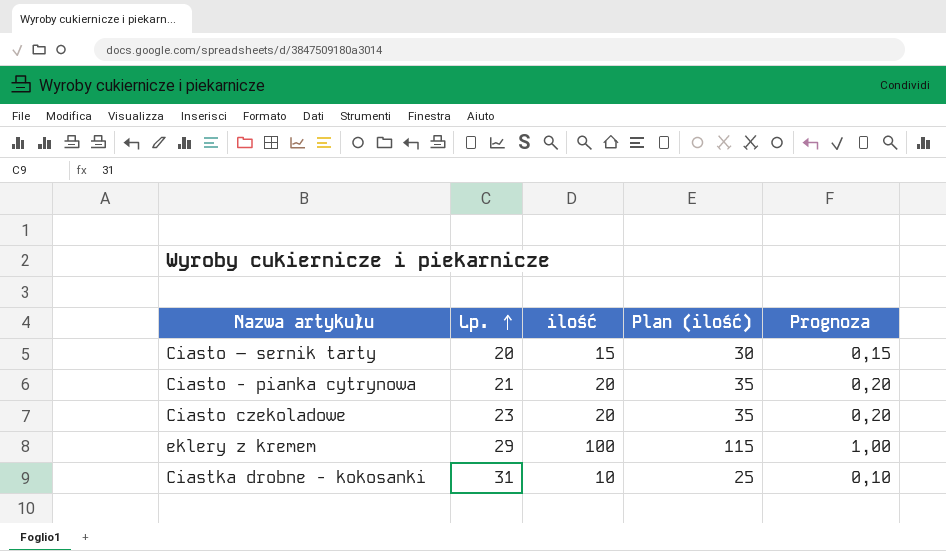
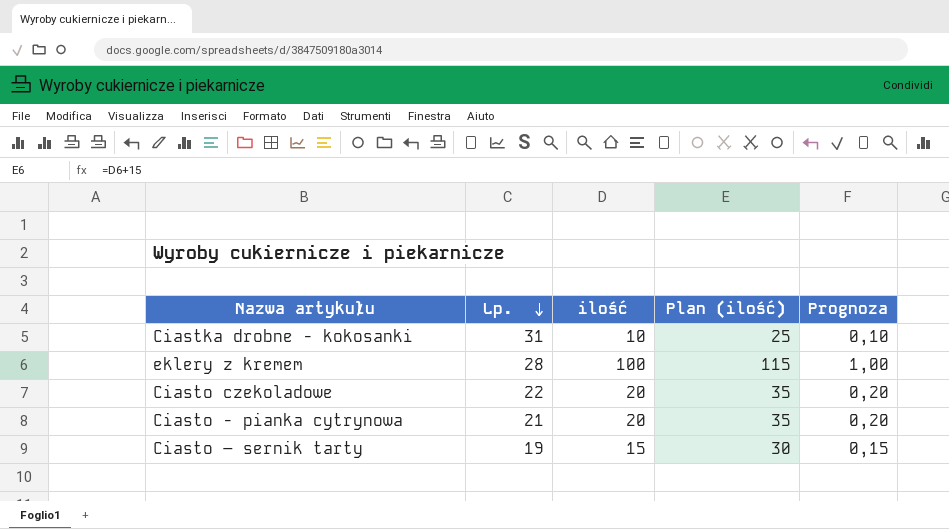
row order: Lp. ascending -> Lp. descending
eklery z kremem | Lp.: 29 -> 28
Ciasto czekoladowe | Lp.: 23 -> 22
Ciasto – sernik tarty | Lp.: 20 -> 19

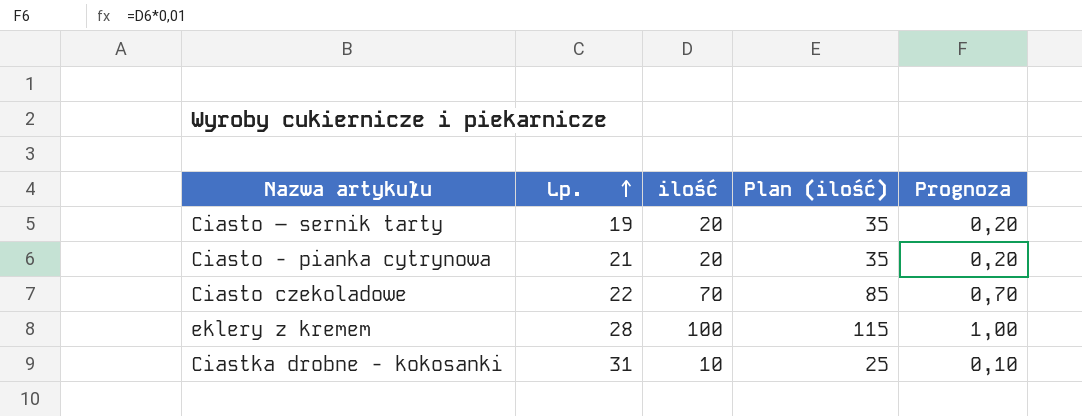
row order: Lp. descending -> Lp. ascending
Ciasto – sernik tarty | ilość: 15 -> 20
Ciasto – sernik tarty | Plan (ilość): 30 -> 35
Ciasto – sernik tarty | Prognoza: 0,15 -> 0,20
Ciasto czekoladowe | ilość: 20 -> 70
Ciasto czekoladowe | Plan (ilość): 35 -> 85
Ciasto czekoladowe | Prognoza: 0,20 -> 0,70

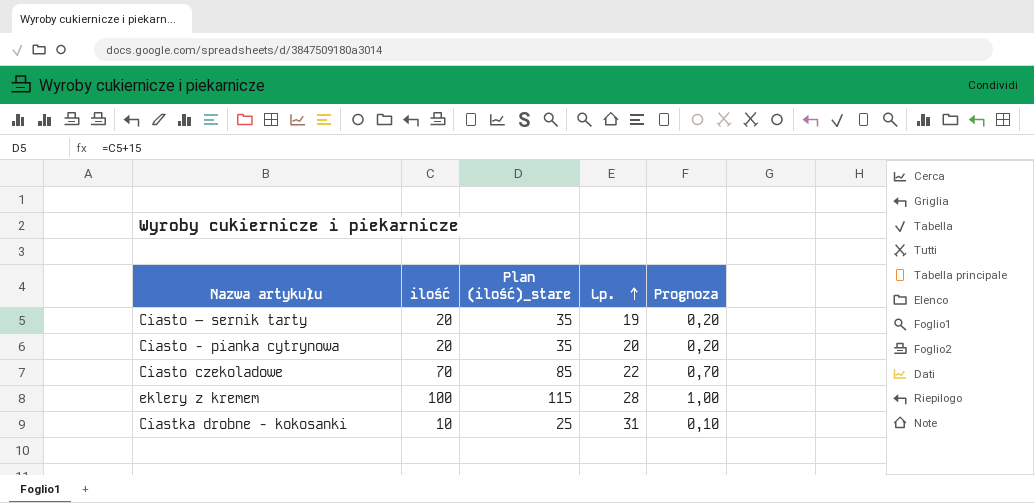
column name: Plan (ilość) -> Plan (ilość)_stare
column Lp. | position: 2 -> 4
Ciasto - pianka cytrynowa | Lp.: 21 -> 20

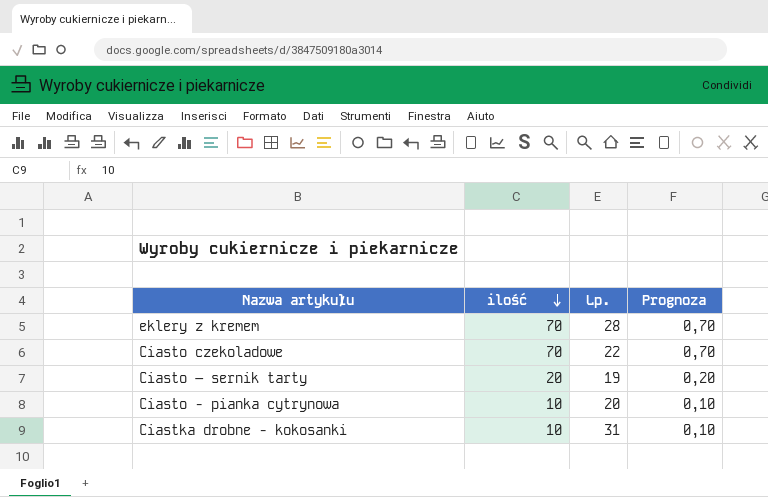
row order: Lp. ascending -> ilość descending
column Plan (ilość)_stare | formula: [ilość] + 15 -> none
eklery z kremem | ilość: 100 -> 70
eklery z kremem | Prognoza: 1,00 -> 0,70
Ciasto - pianka cytrynowa | ilość: 20 -> 10
Ciasto - pianka cytrynowa | Prognoza: 0,20 -> 0,10

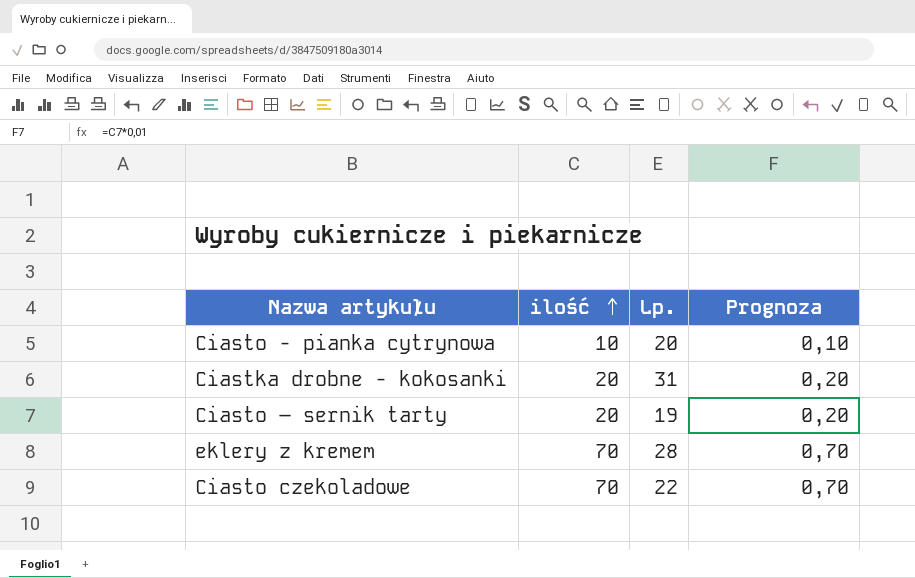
row order: ilość descending -> ilość ascending
Ciastka drobne - kokosanki | ilość: 10 -> 20
Ciastka drobne - kokosanki | Prognoza: 0,10 -> 0,20

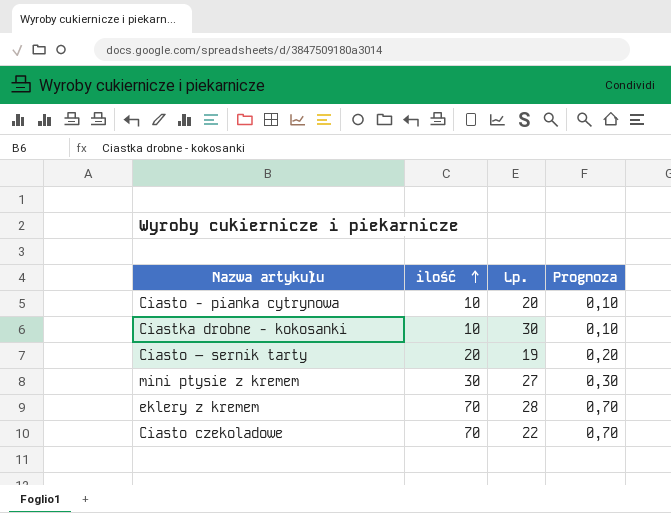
Ciastka drobne - kokosanki | ilość: 20 -> 10
Ciastka drobne - kokosanki | Lp.: 31 -> 30
Ciastka drobne - kokosanki | Prognoza: 0,20 -> 0,10
row mini ptysie z kremem: none -> 30 | 27 | 0,30

